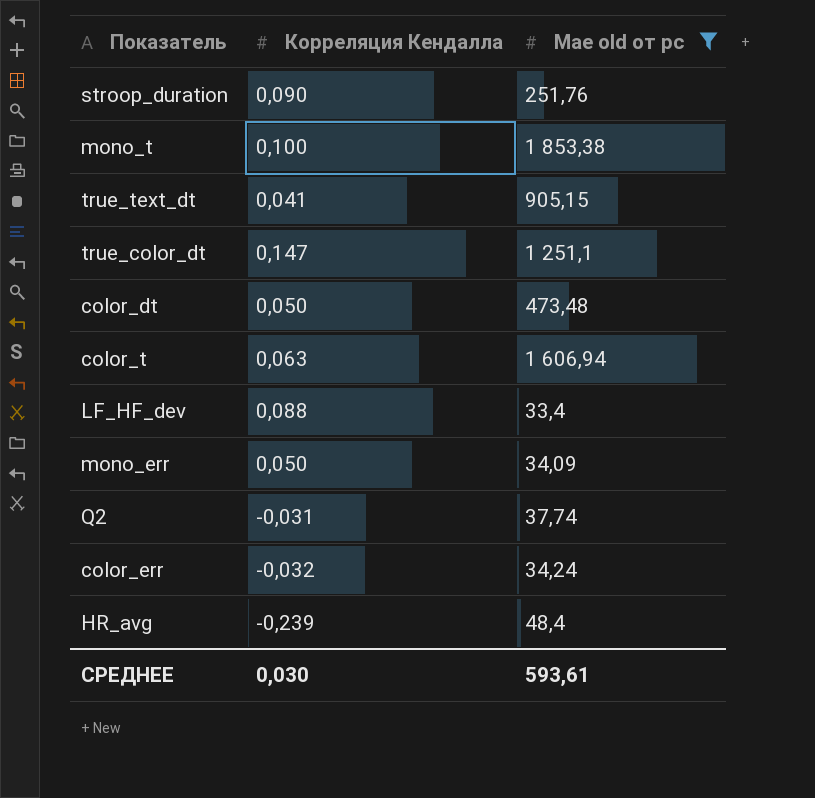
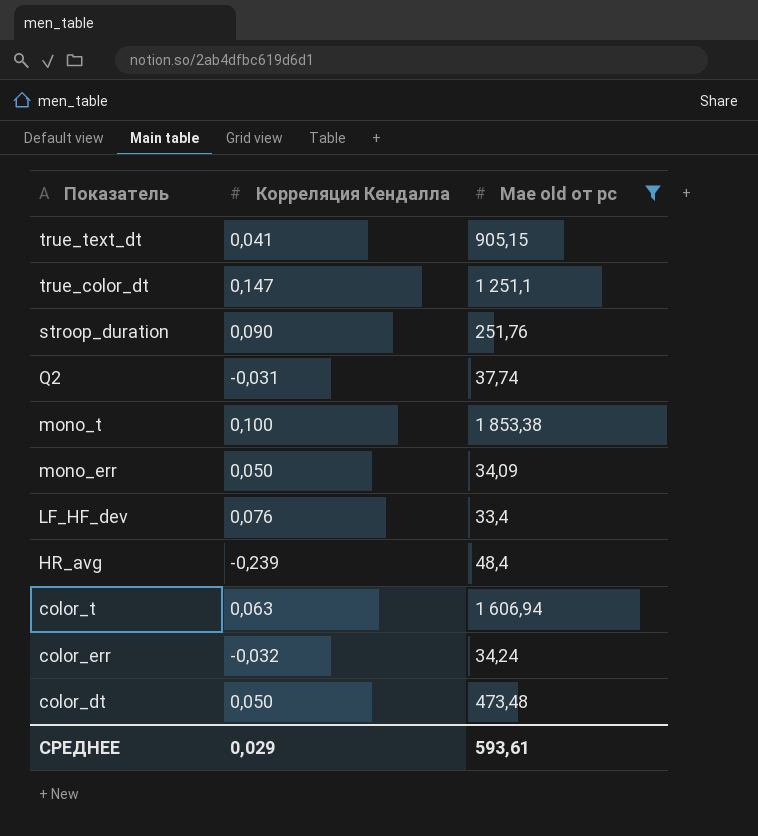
row order: none -> Показатель descending
LF_HF_dev | Корреляция Кендалла: 0,088 -> 0,076
СРЕДНЕЕ | Корреляция Кендалла: 0,030 -> 0,029

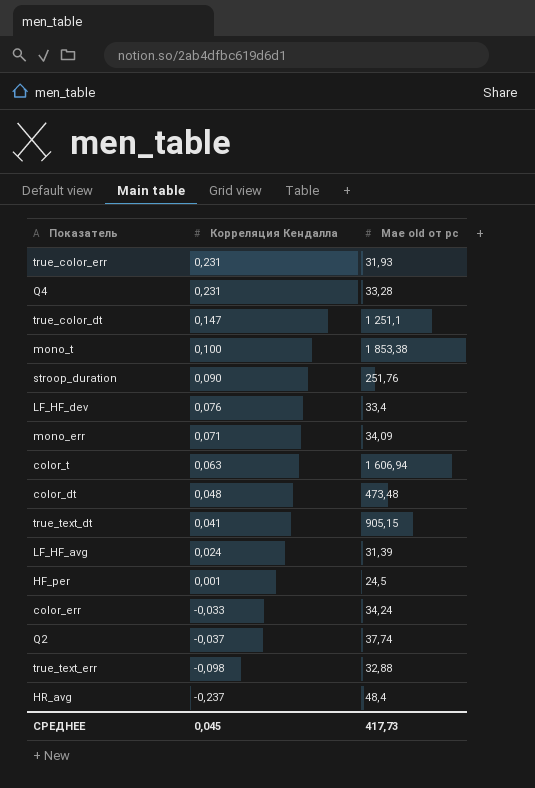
filter: Mae old от pc >= 33,4 -> none
row order: Показатель descending -> Корреляция Кендалла descending
mono_err | Корреляция Кендалла: 0,050 -> 0,071
color_dt | Корреляция Кендалла: 0,050 -> 0,048
color_err | Корреляция Кендалла: -0,032 -> -0,033
Q2 | Корреляция Кендалла: -0,031 -> -0,037
HR_avg | Корреляция Кендалла: -0,239 -> -0,237
СРЕДНЕЕ | Корреляция Кендалла: 0,029 -> 0,045
СРЕДНЕЕ | Mae old от pc: 593,61 -> 417,73

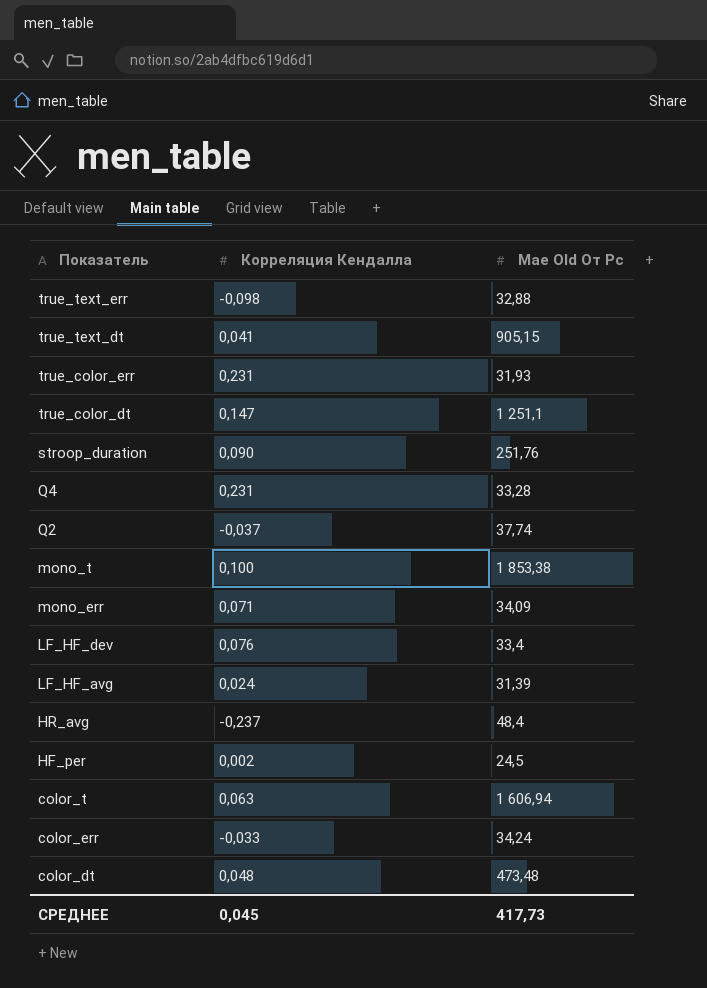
row order: Корреляция Кендалла descending -> Показатель descending
column name: Mae old от pc -> Mae Old От Pc
HF_per | Корреляция Кендалла: 0,001 -> 0,002

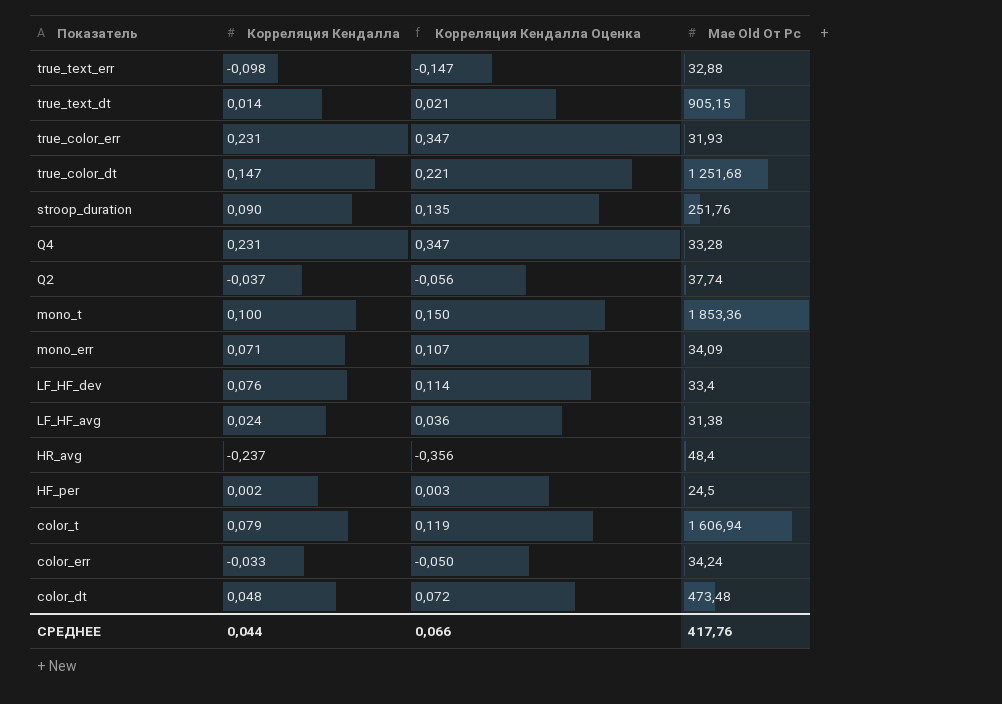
column Корреляция Кендалла Оценка | formula: none -> [Корреляция Кендалла] * 1,5
true_text_dt | Корреляция Кендалла: 0,041 -> 0,014
true_color_dt | Mae Old От Pc: 1 251,1 -> 1 251,68
mono_t | Mae Old От Pc: 1 853,38 -> 1 853,36
LF_HF_avg | Mae Old От Pc: 31,39 -> 31,38
color_t | Корреляция Кендалла: 0,063 -> 0,079
СРЕДНЕЕ | Корреляция Кендалла: 0,045 -> 0,044
СРЕДНЕЕ | Mae Old От Pc: 417,73 -> 417,76

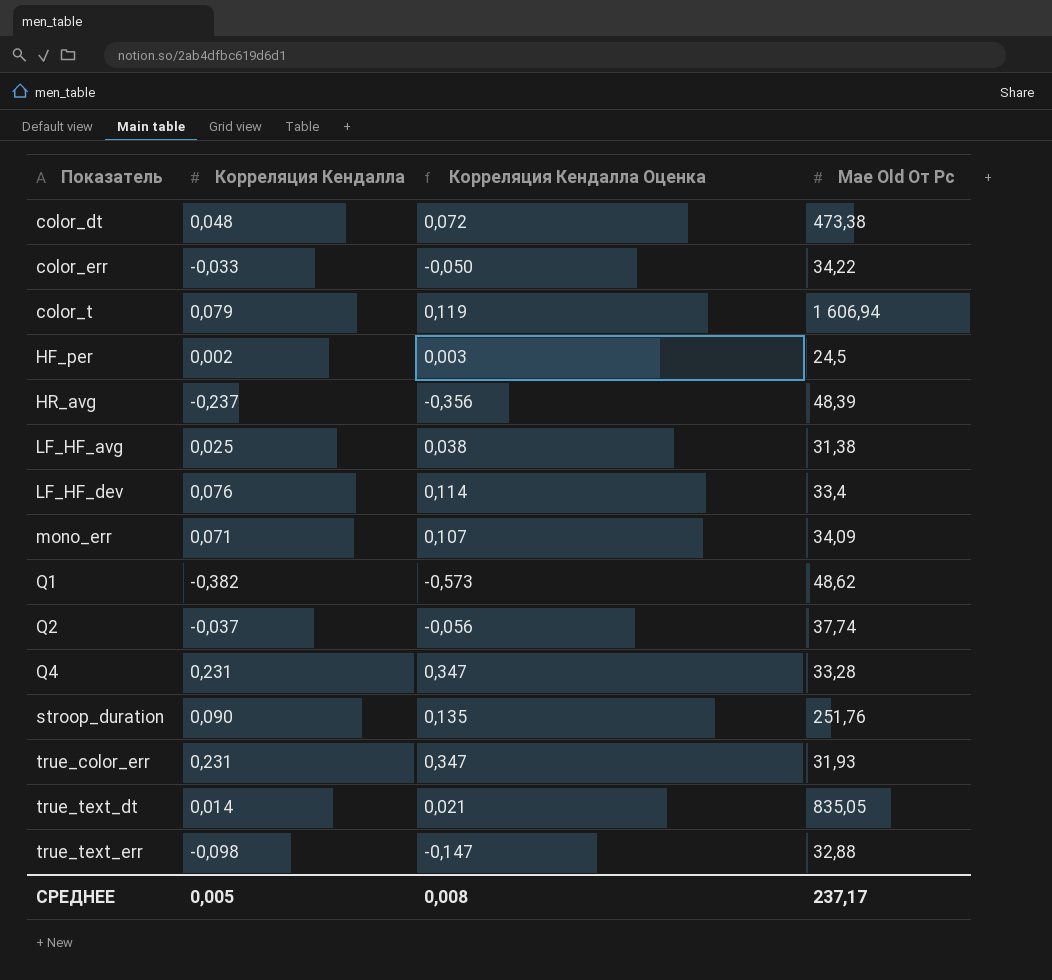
row order: Показатель descending -> Показатель ascending
row true_color_dt: 0,147 | 0,221 | 1 251,68 -> none
row mono_t: 0,100 | 0,150 | 1 853,36 -> none
color_dt | Mae Old От Pc: 473,48 -> 473,38
color_err | Mae Old От Pc: 34,24 -> 34,22
HR_avg | Mae Old От Pc: 48,4 -> 48,39
LF_HF_avg | Корреляция Кендалла: 0,024 -> 0,025
LF_HF_avg | Корреляция Кендалла Оценка: 0,036 -> 0,038
row Q1: none -> -0,382 | -0,573 | 48,62
true_text_dt | Mae Old От Pc: 905,15 -> 835,05
СРЕДНЕЕ | Корреляция Кендалла: 0,044 -> 0,005
СРЕДНЕЕ | Корреляция Кендалла Оценка: 0,066 -> 0,008
СРЕДНЕЕ | Mae Old От Pc: 417,76 -> 237,17

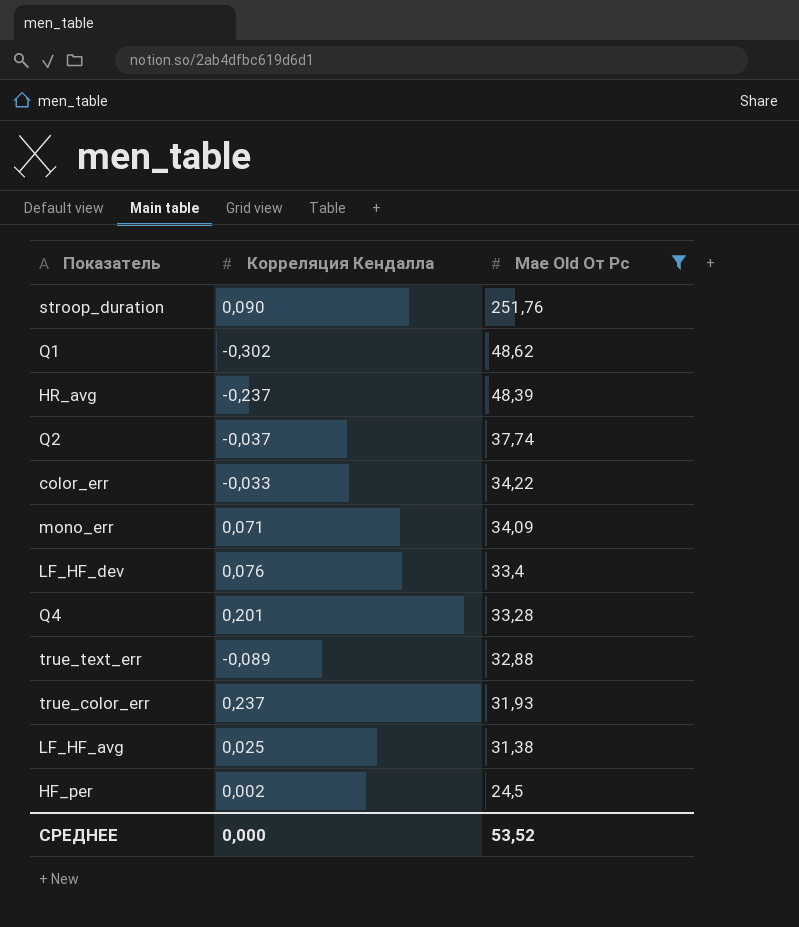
filter: none -> Mae Old От Pc <= 251,76
row order: Показатель ascending -> Mae Old От Pc descending
column Корреляция Кендалла Оценка | formula: [Корреляция Кендалла] * 1,5 -> none
Q1 | Корреляция Кендалла: -0,382 -> -0,302
Q4 | Корреляция Кендалла: 0,231 -> 0,201
true_text_err | Корреляция Кендалла: -0,098 -> -0,089
true_color_err | Корреляция Кендалла: 0,231 -> 0,237
СРЕДНЕЕ | Корреляция Кендалла: 0,005 -> 0,000
СРЕДНЕЕ | Mae Old От Pc: 237,17 -> 53,52

